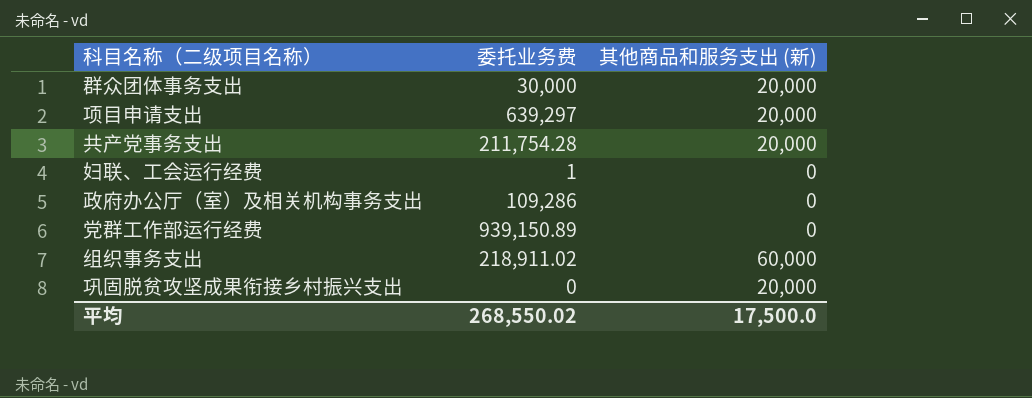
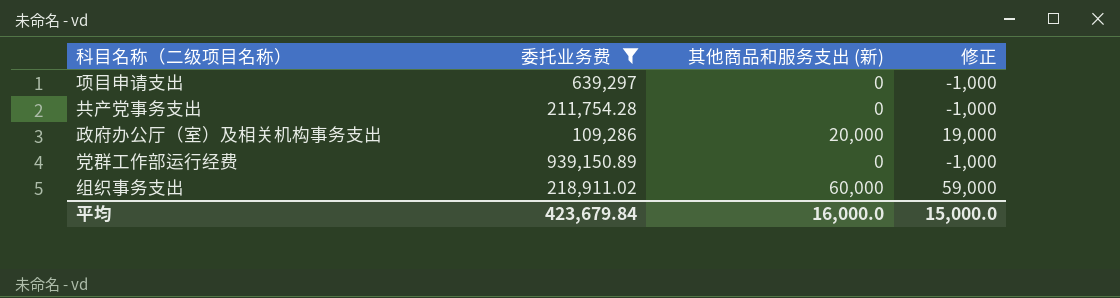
filter: none -> 委托业务费 >= 109,286
column 修正 | formula: none -> [其他商品和服务支出 (新)] - 1000
项目申请支出 | 其他商品和服务支出 (新): 20,000 -> 0
共产党事务支出 | 其他商品和服务支出 (新): 20,000 -> 0
政府办公厅（室）及相关机构事务支出 | 其他商品和服务支出 (新): 0 -> 20,000
平均 | 委托业务费: 268,550.02 -> 423,679.84
平均 | 其他商品和服务支出 (新): 17,500.0 -> 16,000.0

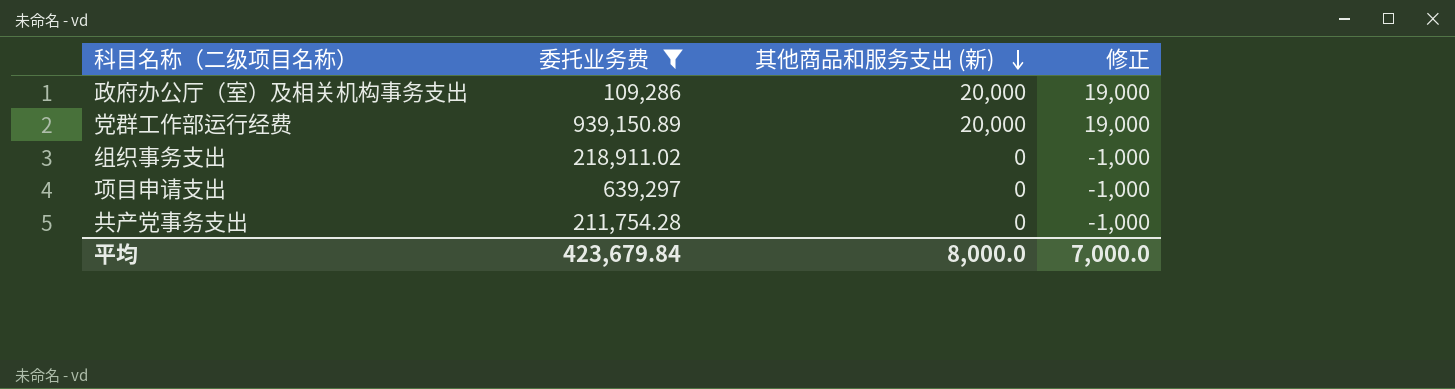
row order: none -> 其他商品和服务支出 (新) descending
党群工作部运行经费 | 其他商品和服务支出 (新): 0 -> 20,000
党群工作部运行经费 | 修正: -1,000 -> 19,000
组织事务支出 | 其他商品和服务支出 (新): 60,000 -> 0
组织事务支出 | 修正: 59,000 -> -1,000
平均 | 其他商品和服务支出 (新): 16,000.0 -> 8,000.0
平均 | 修正: 15,000.0 -> 7,000.0

